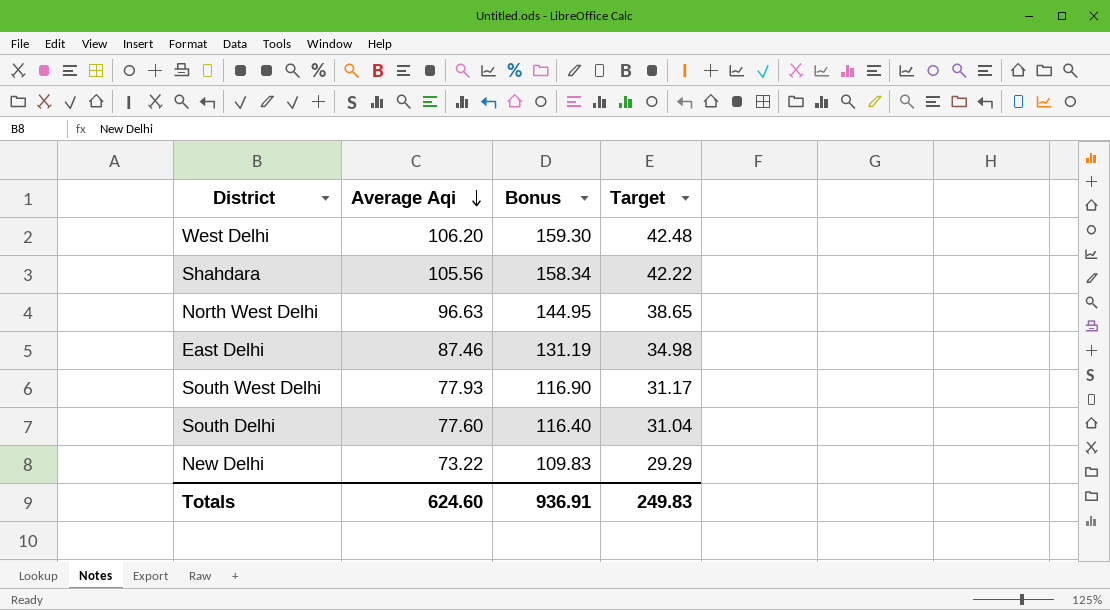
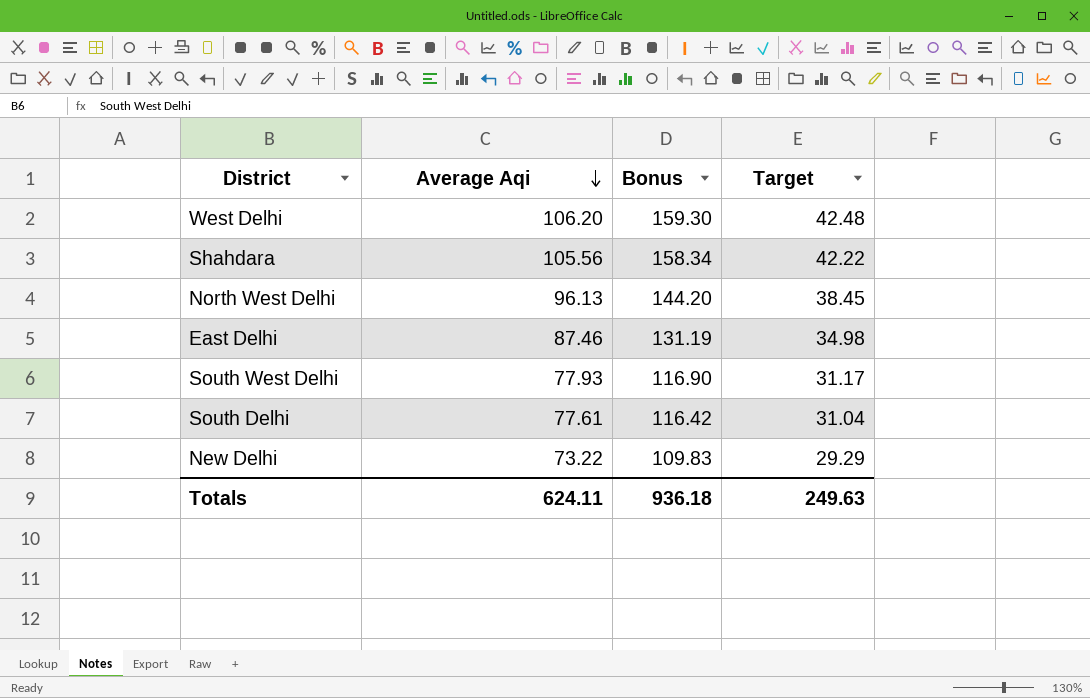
North West Delhi | Average Aqi: 96.63 -> 96.13
North West Delhi | Bonus: 144.95 -> 144.20
North West Delhi | Target: 38.65 -> 38.45
South Delhi | Average Aqi: 77.60 -> 77.61
South Delhi | Bonus: 116.40 -> 116.42
Totals | Average Aqi: 624.60 -> 624.11
Totals | Bonus: 936.91 -> 936.18
Totals | Target: 249.83 -> 249.63

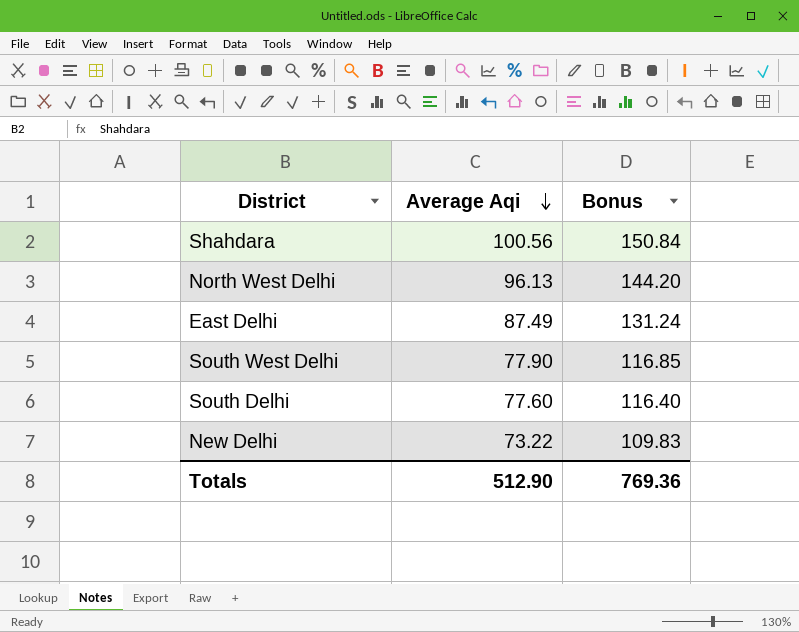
column Target | formula: [Average Aqi] * 0.4 -> none
row West Delhi: 106.20 | 159.30 | 42.48 -> none
Shahdara | Average Aqi: 105.56 -> 100.56
Shahdara | Bonus: 158.34 -> 150.84
East Delhi | Average Aqi: 87.46 -> 87.49
East Delhi | Bonus: 131.19 -> 131.24
South West Delhi | Average Aqi: 77.93 -> 77.90
South West Delhi | Bonus: 116.90 -> 116.85
South Delhi | Average Aqi: 77.61 -> 77.60
South Delhi | Bonus: 116.42 -> 116.40
Totals | Average Aqi: 624.11 -> 512.90
Totals | Bonus: 936.18 -> 769.36

